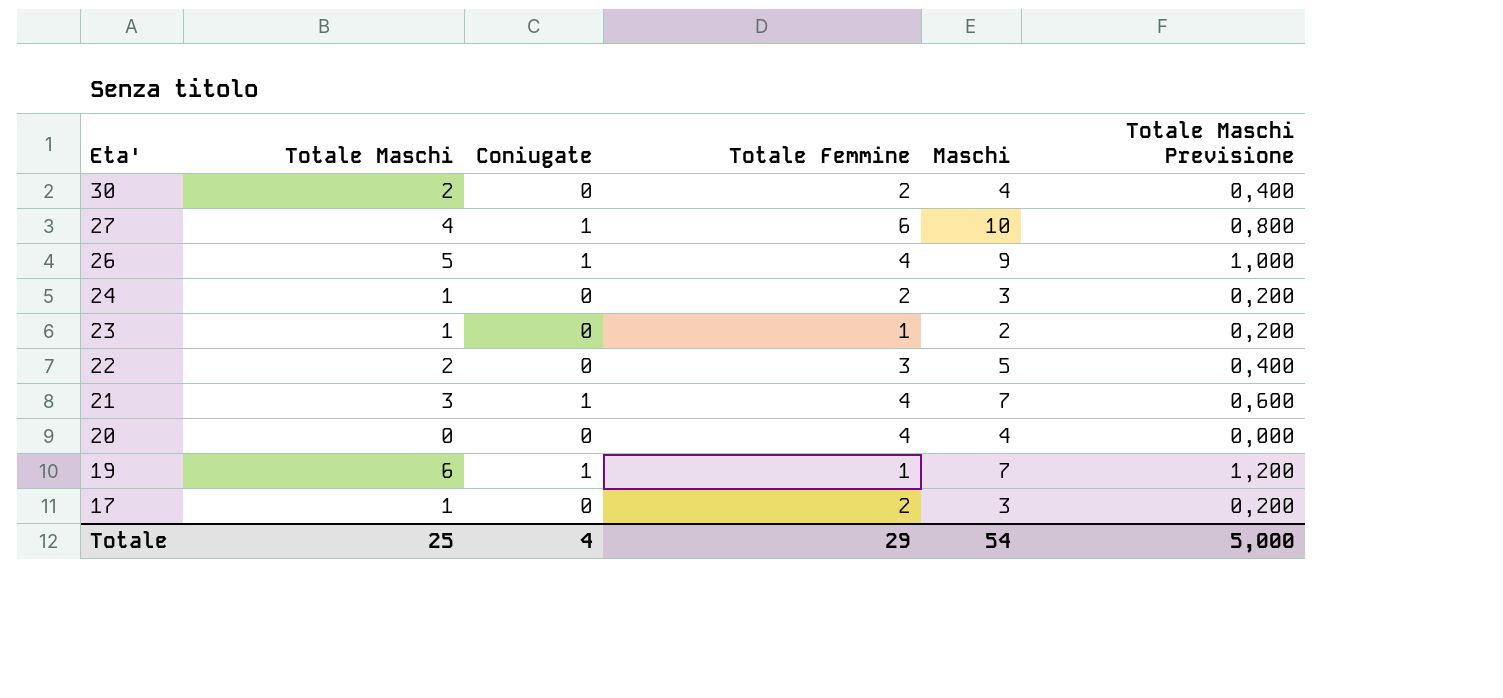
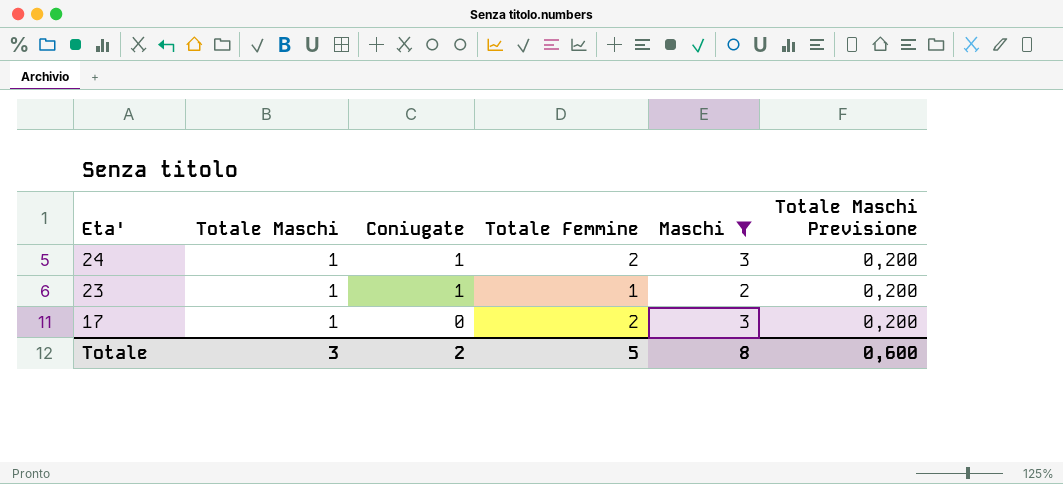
filter: none -> Maschi <= 3
24 | Coniugate: 0 -> 1
23 | Coniugate: 0 -> 1
Totale | Totale Maschi: 25 -> 3
Totale | Coniugate: 4 -> 2
Totale | Totale Femmine: 29 -> 5
Totale | Maschi: 54 -> 8
Totale | Totale Maschi Previsione: 5,000 -> 0,600

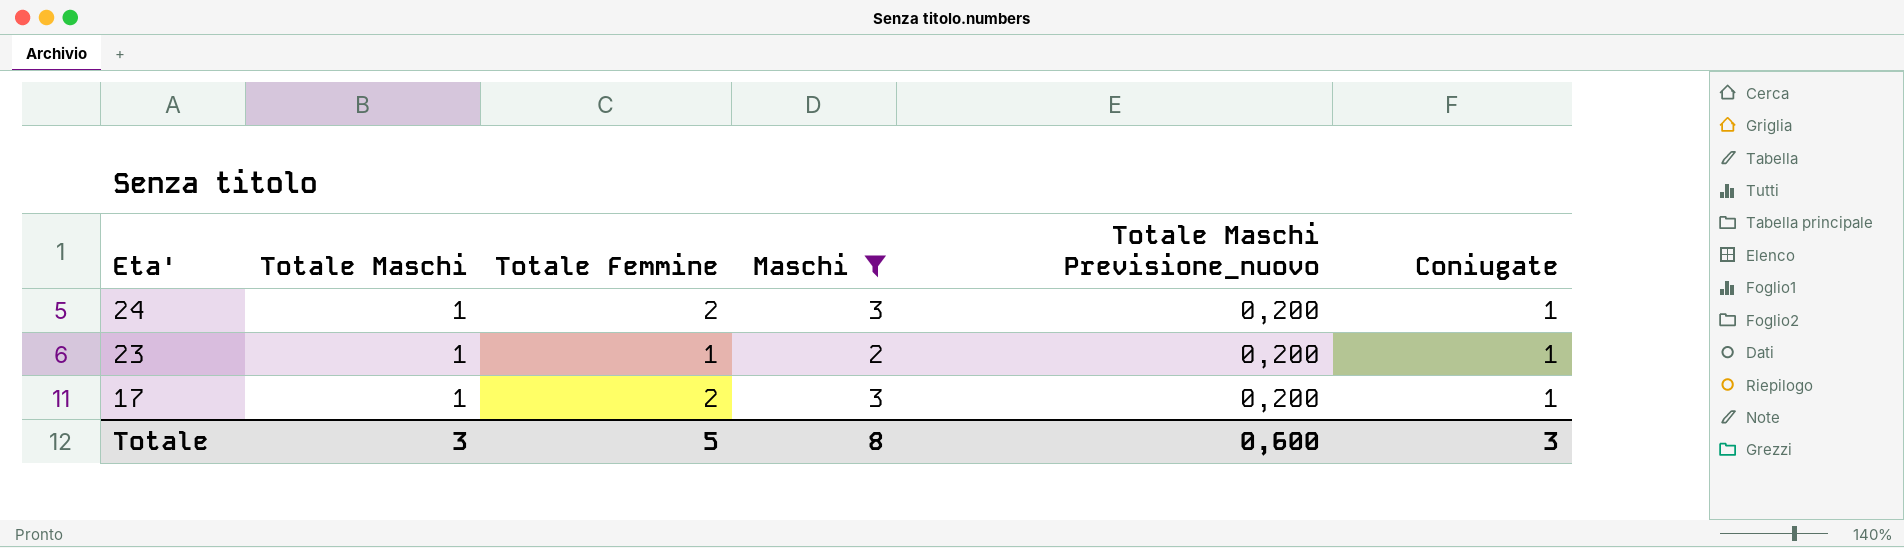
column name: Totale Maschi Previsione -> Totale Maschi Previsione_nuovo
column Coniugate | position: 3 -> 6
17 | Coniugate: 0 -> 1
Totale | Coniugate: 2 -> 3

